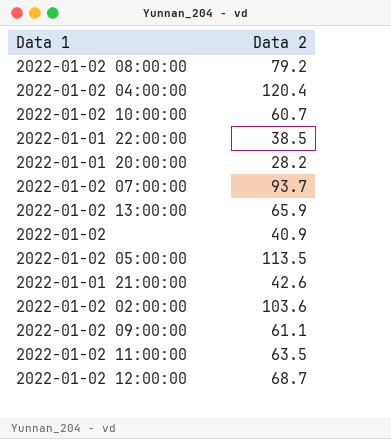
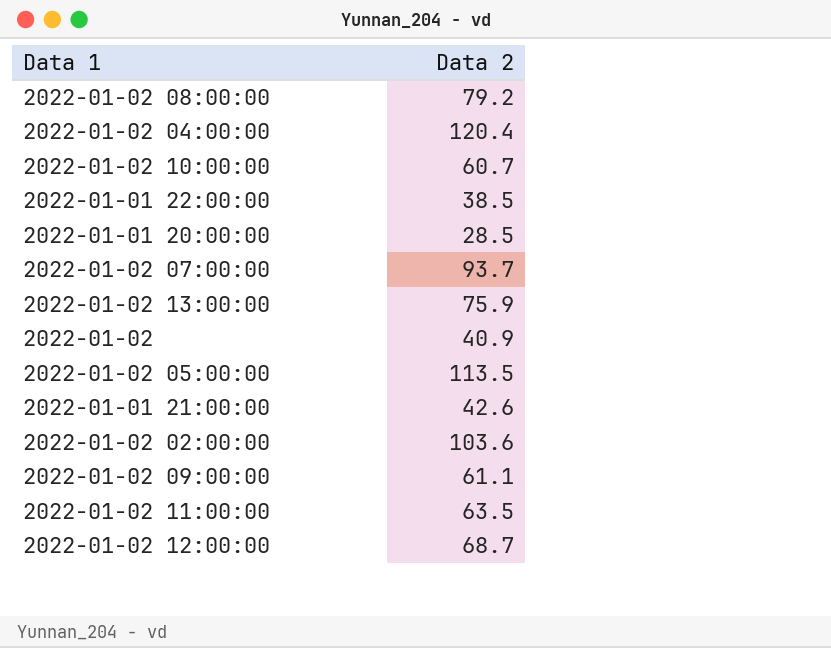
2022-01-01 20:00:00 | Data 2: 28.2 -> 28.5
2022-01-02 13:00:00 | Data 2: 65.9 -> 75.9

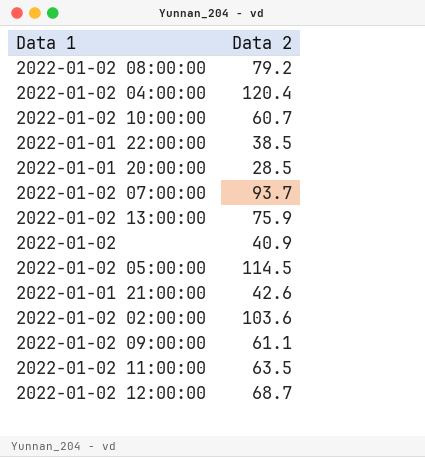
2022-01-02 05:00:00 | Data 2: 113.5 -> 114.5

